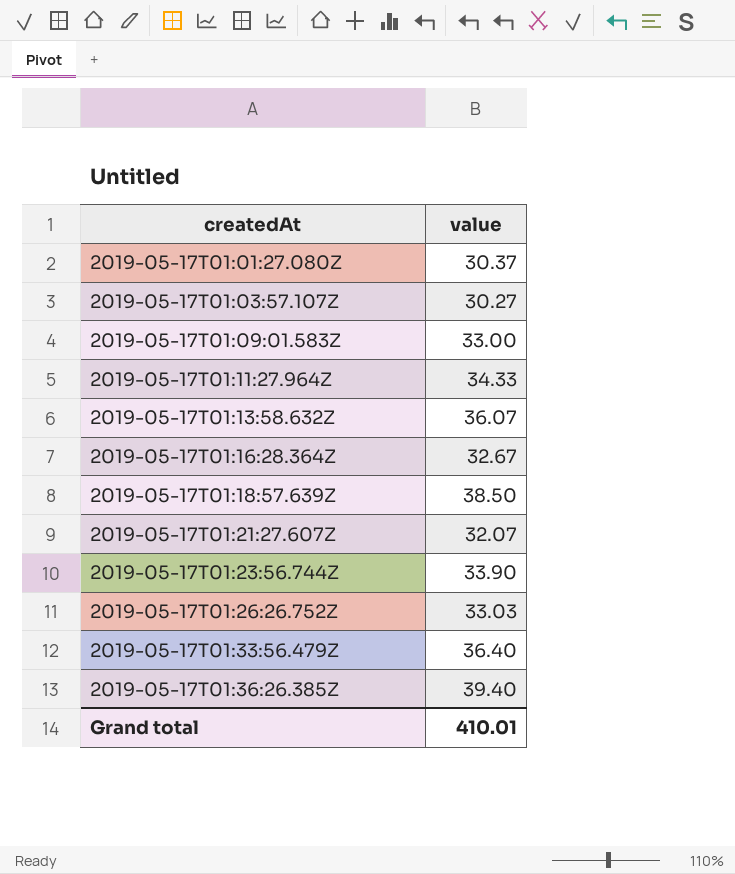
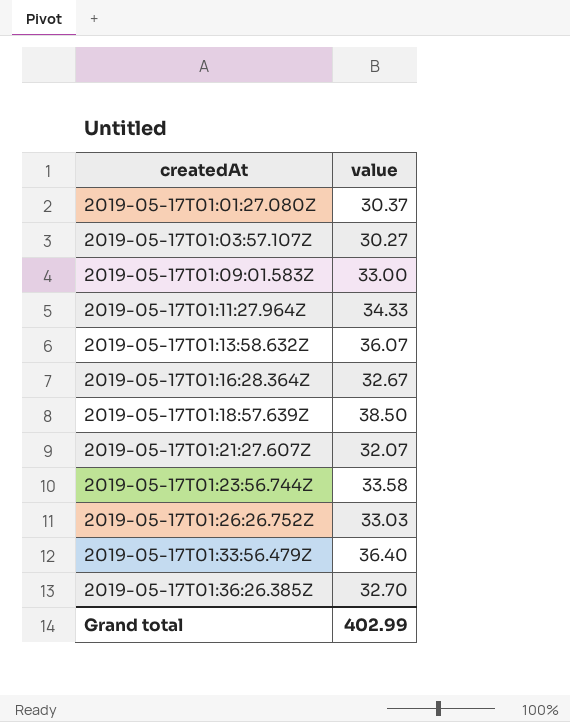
2019-05-17T01:23:56.744Z | value: 33.90 -> 33.58
2019-05-17T01:36:26.385Z | value: 39.40 -> 32.70
Grand total | value: 410.01 -> 402.99

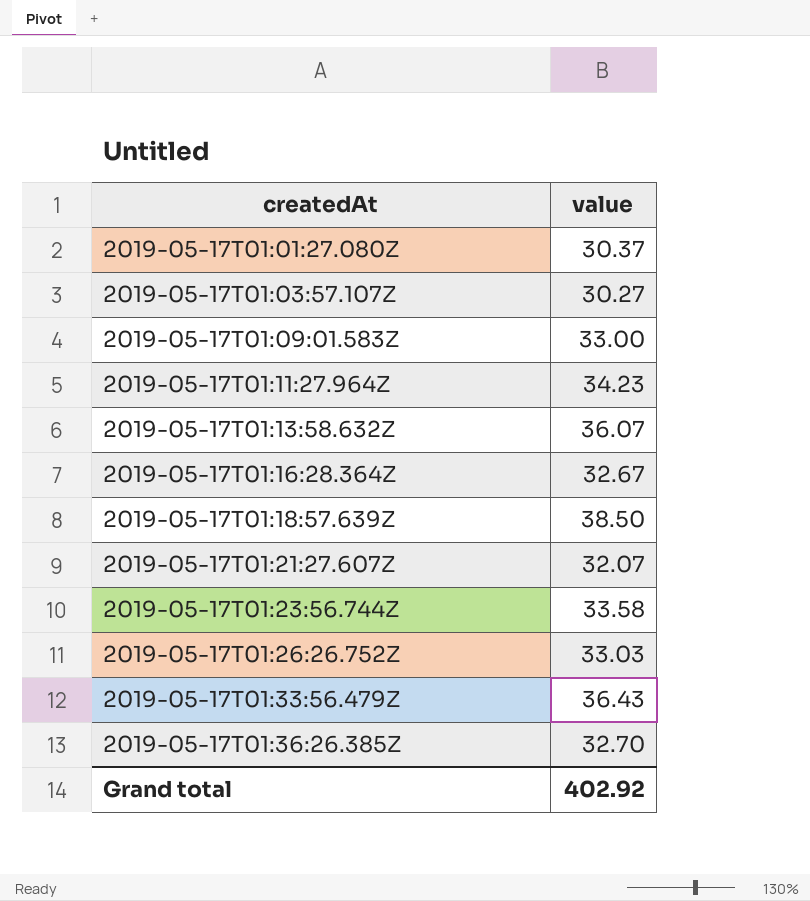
2019-05-17T01:11:27.964Z | value: 34.33 -> 34.23
2019-05-17T01:33:56.479Z | value: 36.40 -> 36.43
Grand total | value: 402.99 -> 402.92

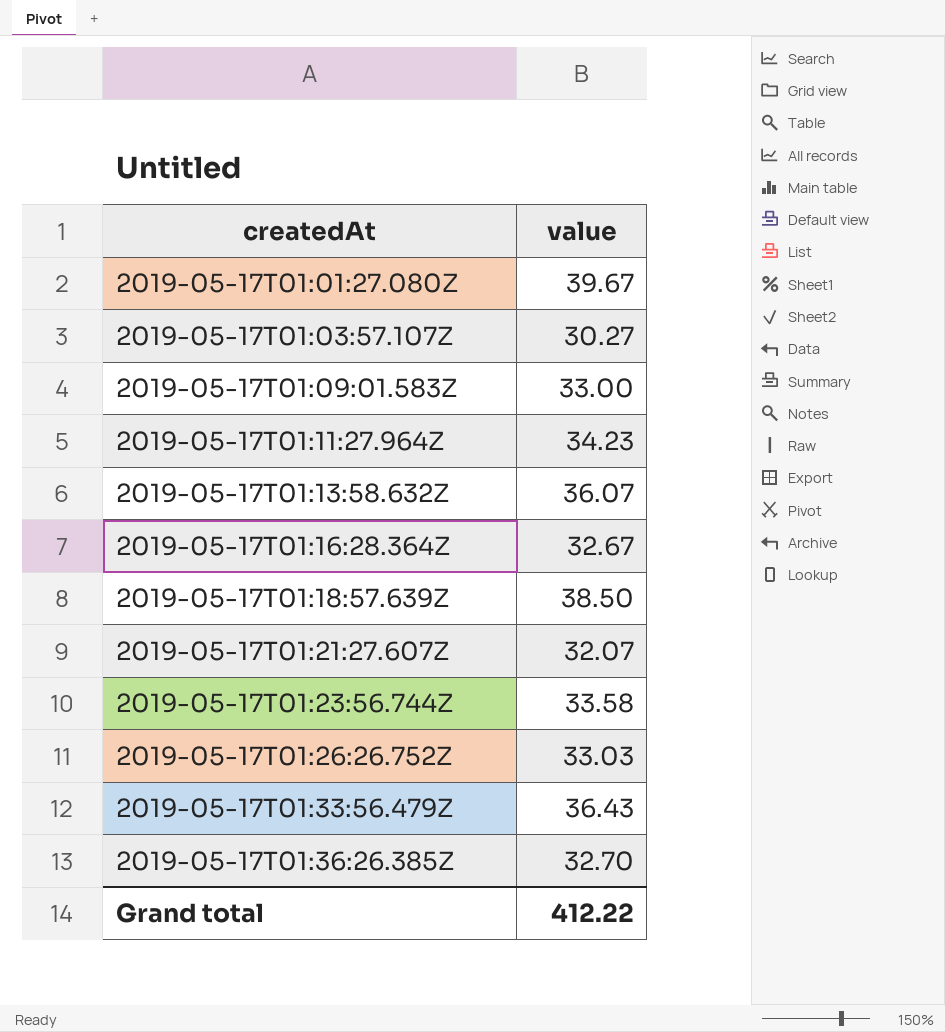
2019-05-17T01:01:27.080Z | value: 30.37 -> 39.67
Grand total | value: 402.92 -> 412.22

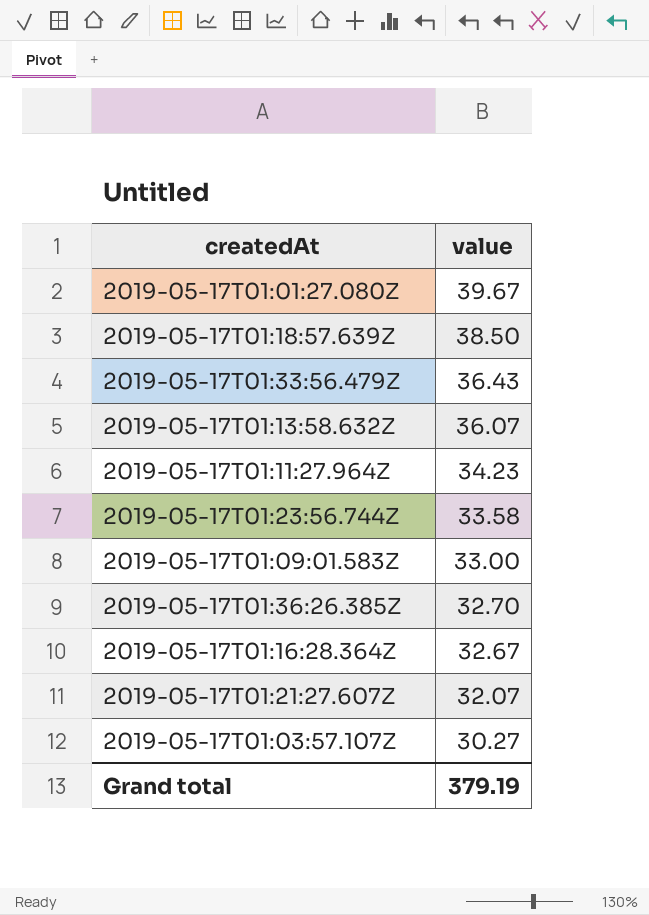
row order: createdAt ascending -> value descending
row 2019-05-17T01:26:26.752Z: 33.03 -> none
Grand total | value: 412.22 -> 379.19

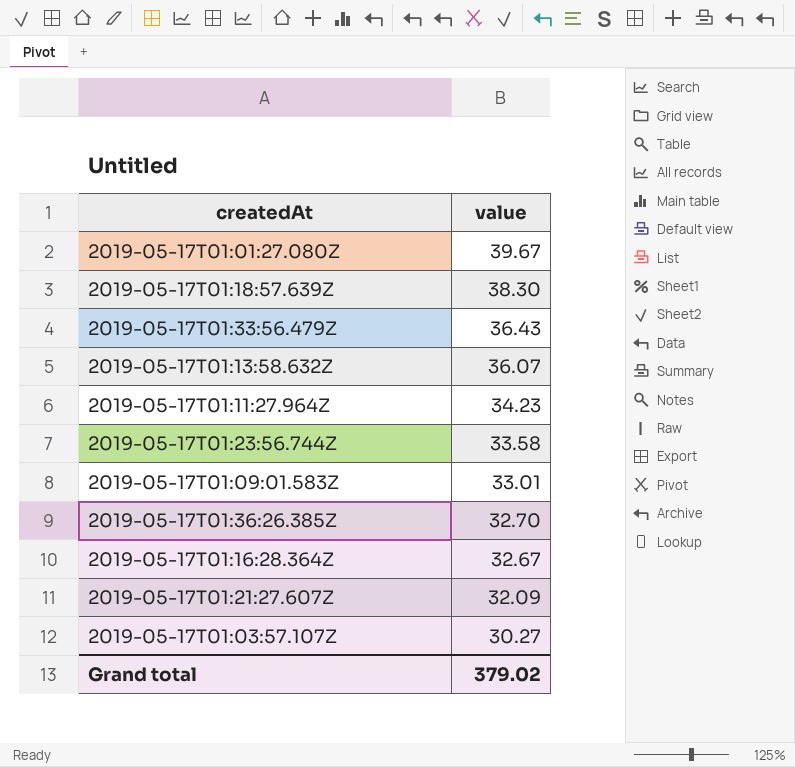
2019-05-17T01:18:57.639Z | value: 38.50 -> 38.30
2019-05-17T01:09:01.583Z | value: 33.00 -> 33.01
2019-05-17T01:21:27.607Z | value: 32.07 -> 32.09
Grand total | value: 379.19 -> 379.02

